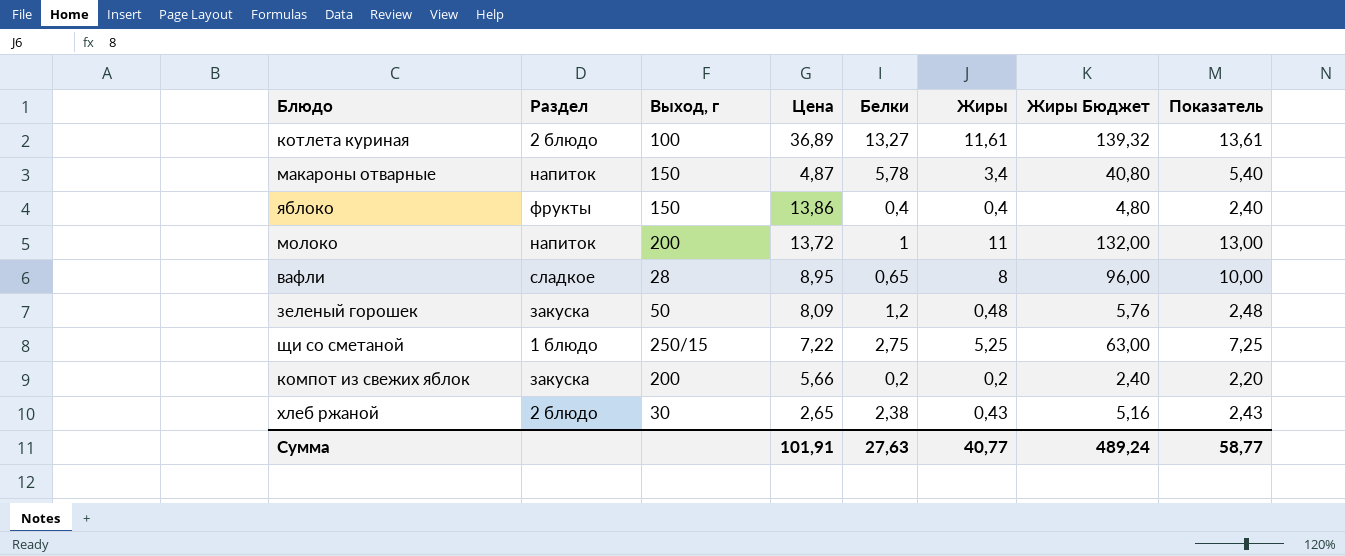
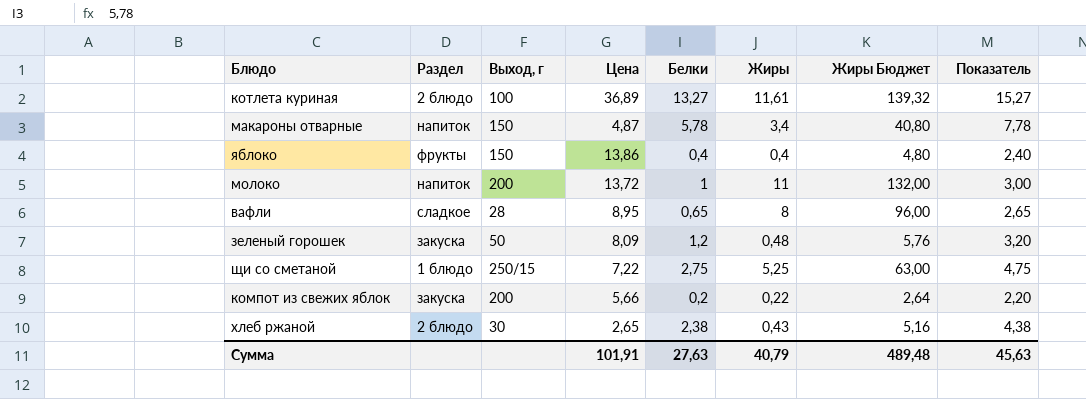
column Показатель | formula: [Жиры] + 2 -> [Белки] + 2
компот из свежих яблок | Жиры: 0,2 -> 0,22
компот из свежих яблок | Жиры Бюджет: 2,40 -> 2,64
Сумма | Жиры: 40,77 -> 40,79
Сумма | Жиры Бюджет: 489,24 -> 489,48
Сумма | Показатель: 58,77 -> 45,63

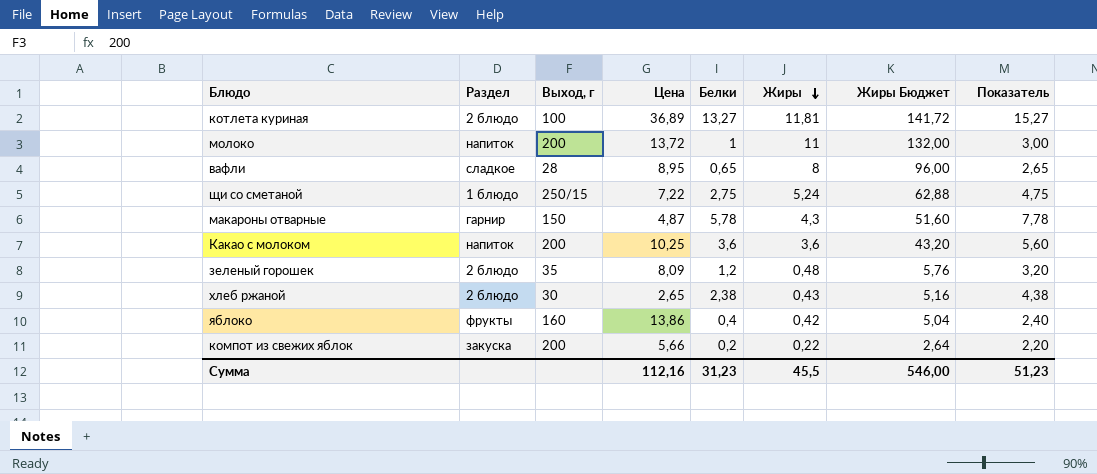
row order: none -> Жиры descending
котлета куриная | Жиры: 11,61 -> 11,81
котлета куриная | Жиры Бюджет: 139,32 -> 141,72
щи со сметаной | Жиры: 5,25 -> 5,24
щи со сметаной | Жиры Бюджет: 63,00 -> 62,88
макароны отварные | Раздел: напиток -> гарнир
макароны отварные | Жиры: 3,4 -> 4,3
макароны отварные | Жиры Бюджет: 40,80 -> 51,60
row Какао с молоком: none -> напиток | 200 | 10,25 | 3,6 | 3,6 | 43,20 | 5,60
зеленый горошек | Раздел: закуска -> 2 блюдо
зеленый горошек | Выход, г: 50 -> 35
яблоко | Выход, г: 150 -> 160
яблоко | Жиры: 0,4 -> 0,42
яблоко | Жиры Бюджет: 4,80 -> 5,04
Сумма | Цена: 101,91 -> 112,16
Сумма | Белки: 27,63 -> 31,23
Сумма | Жиры: 40,79 -> 45,5
Сумма | Жиры Бюджет: 489,48 -> 546,00
Сумма | Показатель: 45,63 -> 51,23

